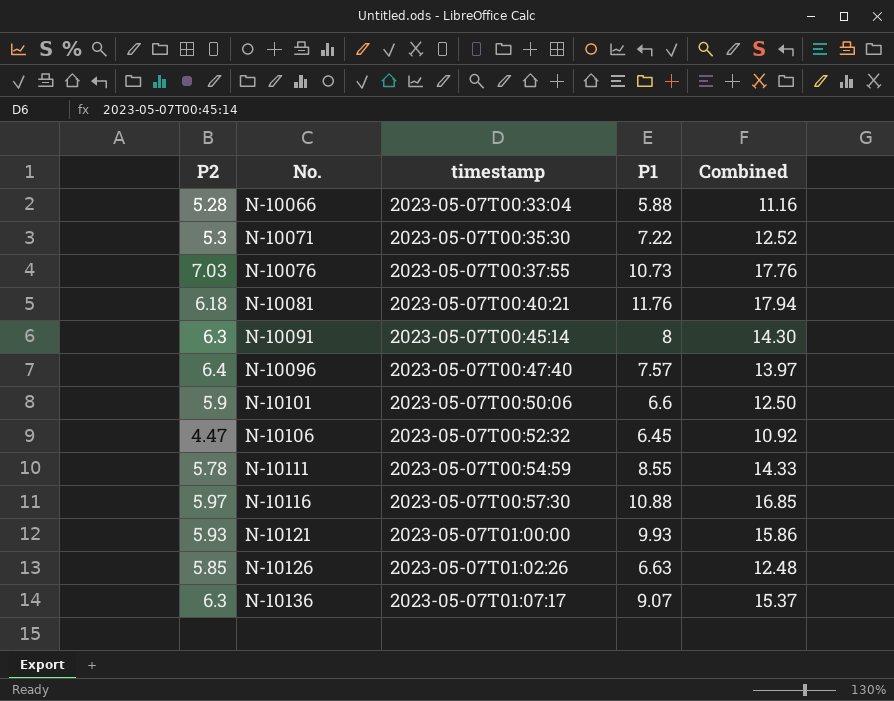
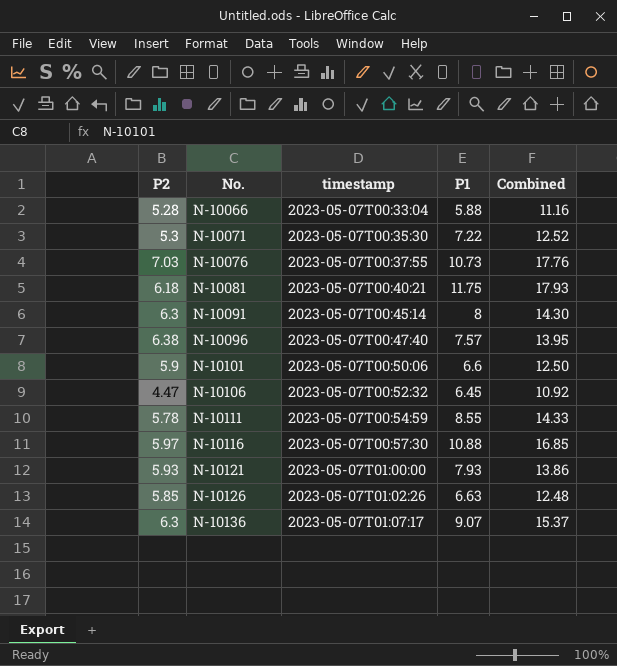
N-10081 | P1: 11.76 -> 11.75
N-10081 | Combined: 17.94 -> 17.93
N-10096 | P2: 6.4 -> 6.38
N-10096 | Combined: 13.97 -> 13.95
N-10121 | P1: 9.93 -> 7.93
N-10121 | Combined: 15.86 -> 13.86

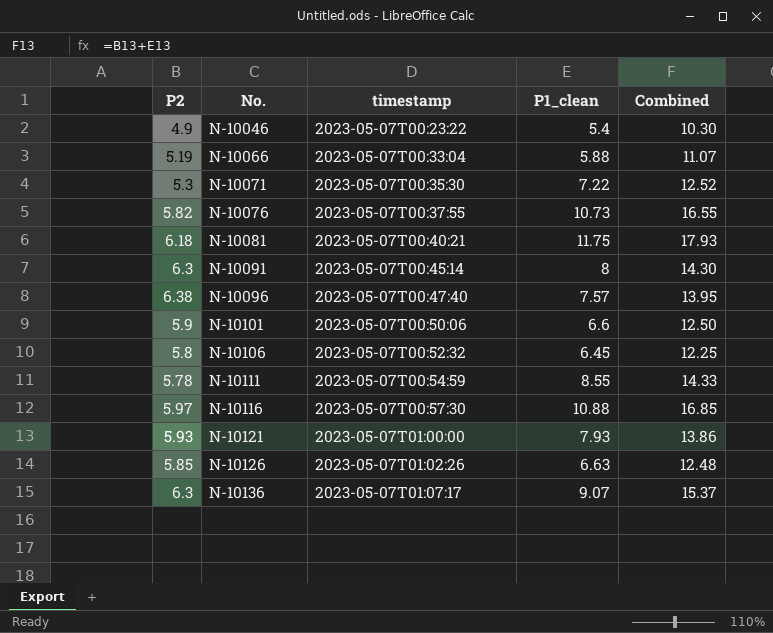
column name: P1 -> P1_clean
row N-10046: none -> 4.9 | 2023-05-07T00:23:22 | 5.4 | 10.30
N-10066 | P2: 5.28 -> 5.19
N-10066 | Combined: 11.16 -> 11.07
N-10076 | P2: 7.03 -> 5.82
N-10076 | Combined: 17.76 -> 16.55
N-10106 | P2: 4.47 -> 5.8
N-10106 | Combined: 10.92 -> 12.25

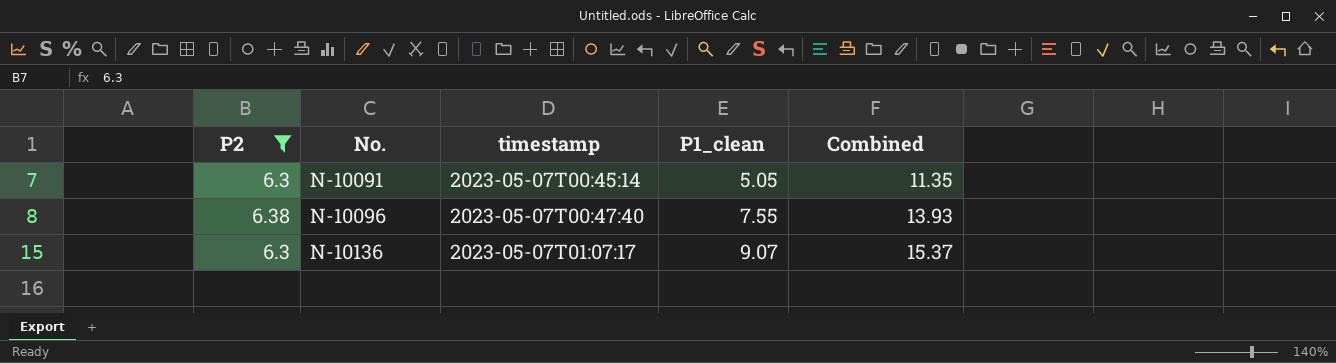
filter: none -> P2 >= 6.3
N-10091 | P1_clean: 8 -> 5.05
N-10091 | Combined: 14.30 -> 11.35
N-10096 | P1_clean: 7.57 -> 7.55
N-10096 | Combined: 13.95 -> 13.93

